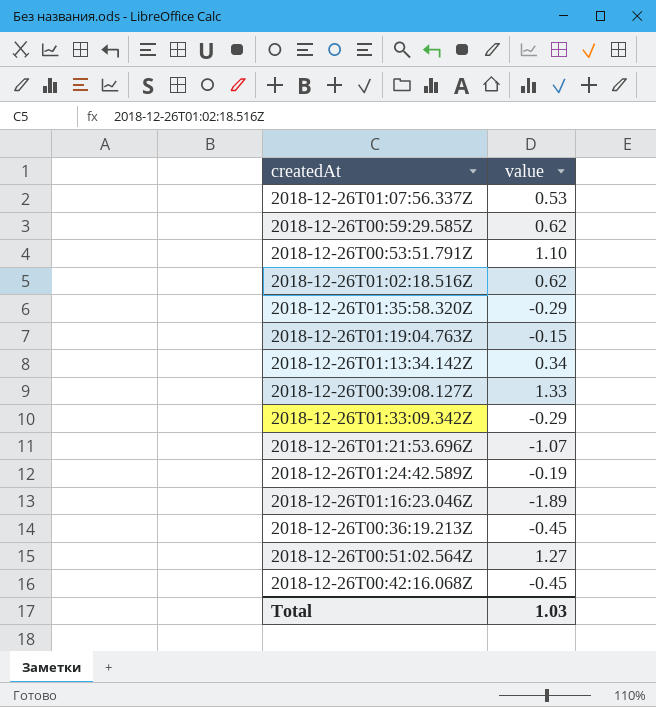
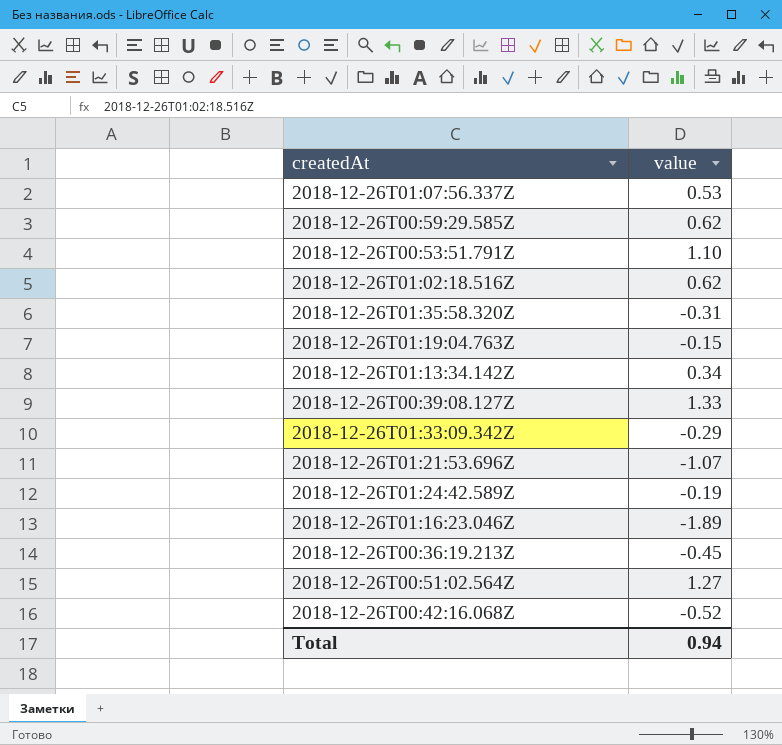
2018-12-26T01:35:58.320Z | value: -0.29 -> -0.31
2018-12-26T00:42:16.068Z | value: -0.45 -> -0.52
Total | value: 1.03 -> 0.94

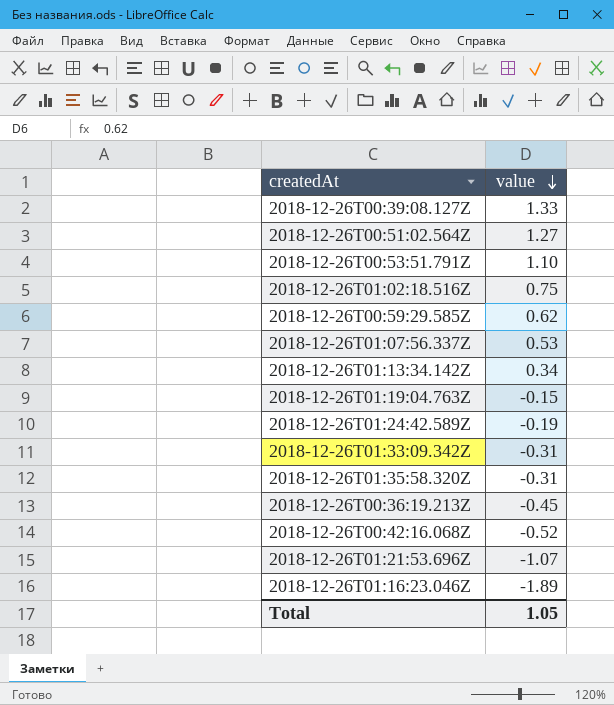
row order: none -> value descending
2018-12-26T01:02:18.516Z | value: 0.62 -> 0.75
2018-12-26T01:33:09.342Z | value: -0.29 -> -0.31
Total | value: 0.94 -> 1.05

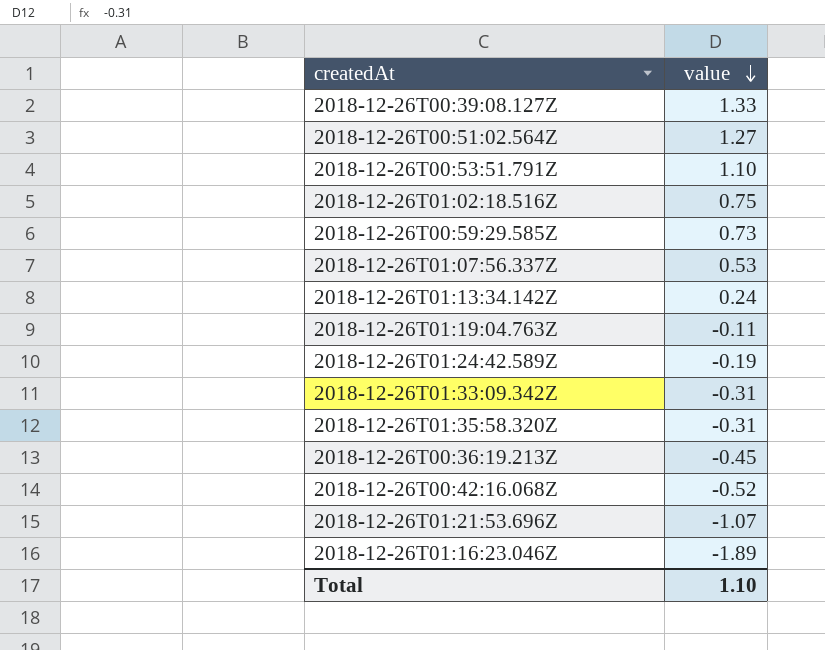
2018-12-26T00:59:29.585Z | value: 0.62 -> 0.73
2018-12-26T01:13:34.142Z | value: 0.34 -> 0.24
2018-12-26T01:19:04.763Z | value: -0.15 -> -0.11
Total | value: 1.05 -> 1.10

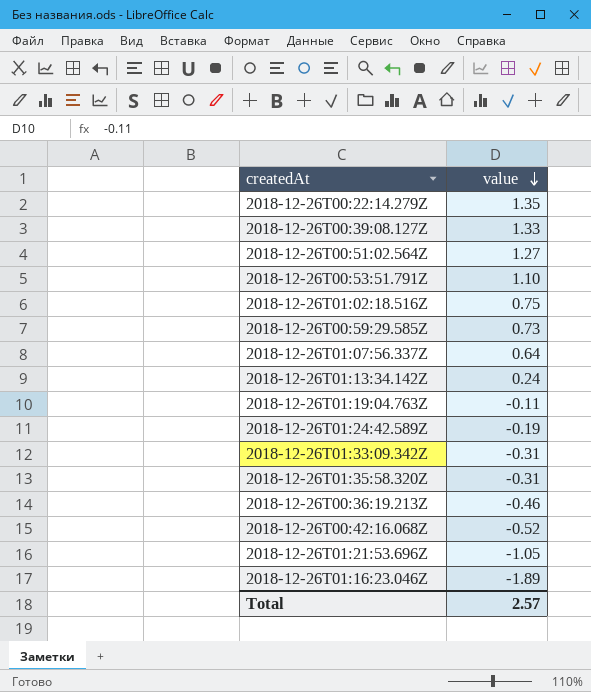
row 2018-12-26T00:22:14.279Z: none -> 1.35
2018-12-26T01:07:56.337Z | value: 0.53 -> 0.64
2018-12-26T00:36:19.213Z | value: -0.45 -> -0.46
2018-12-26T01:21:53.696Z | value: -1.07 -> -1.05
Total | value: 1.10 -> 2.57

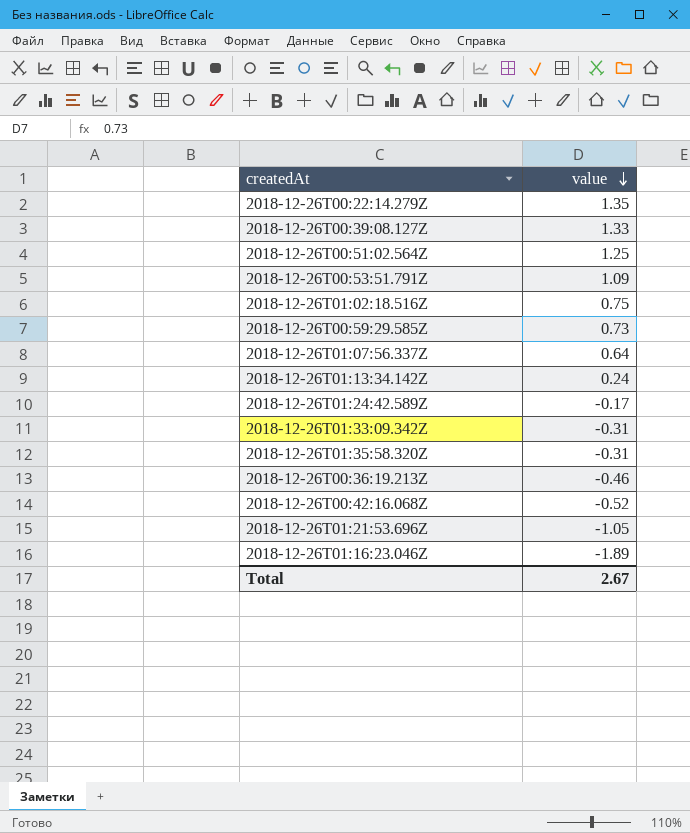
row 2018-12-26T01:19:04.763Z: -0.11 -> none
2018-12-26T00:51:02.564Z | value: 1.27 -> 1.25
2018-12-26T00:53:51.791Z | value: 1.10 -> 1.09
2018-12-26T01:24:42.589Z | value: -0.19 -> -0.17
Total | value: 2.57 -> 2.67

